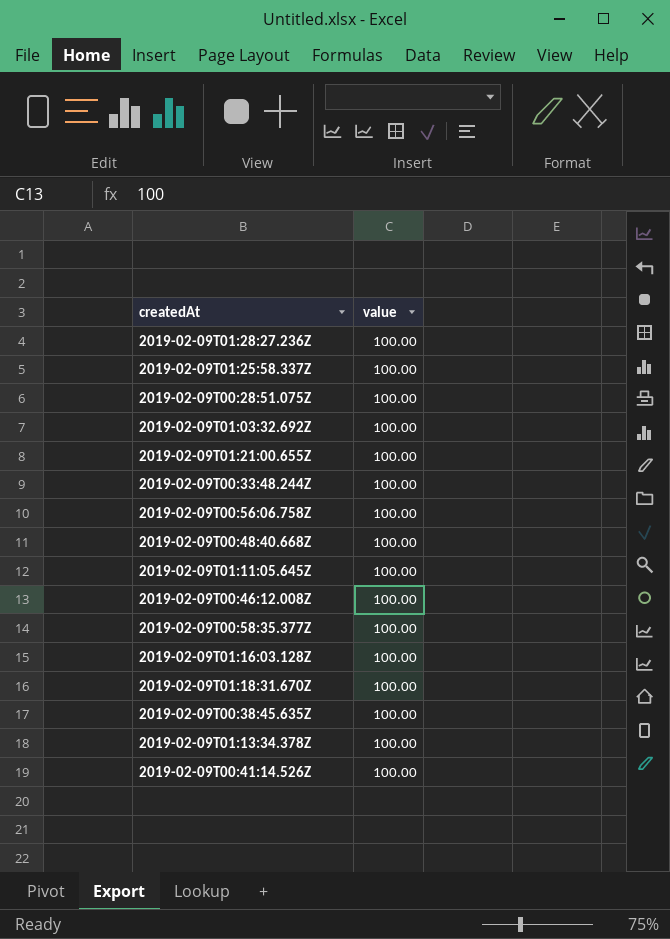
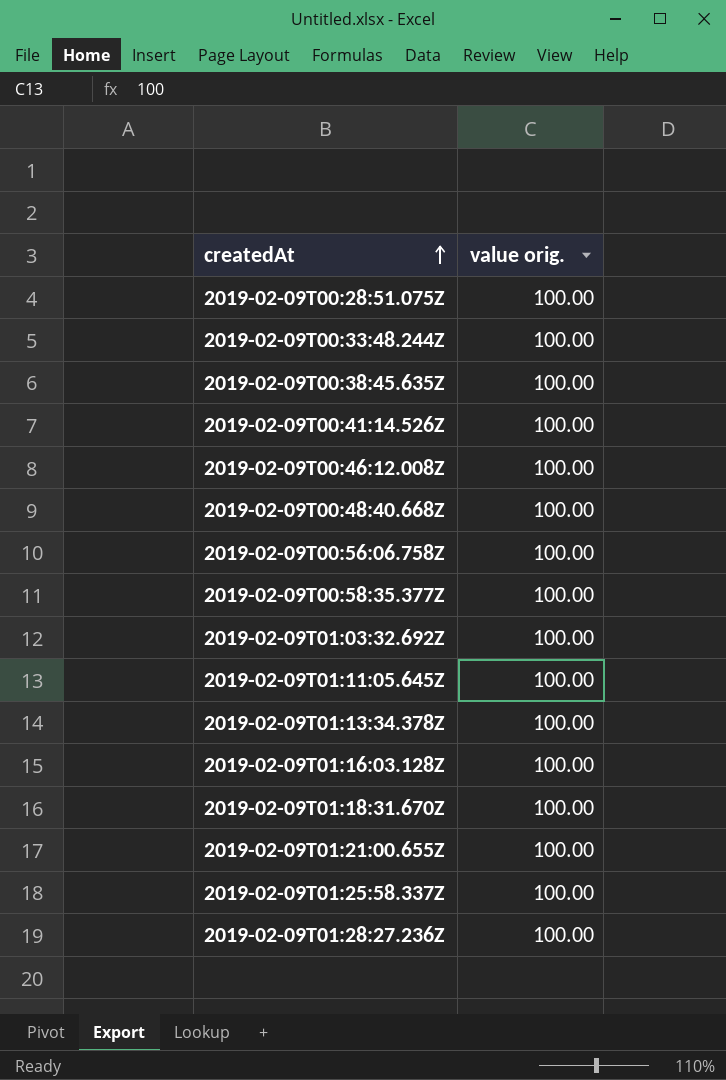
row order: none -> createdAt ascending
column name: value -> value orig.

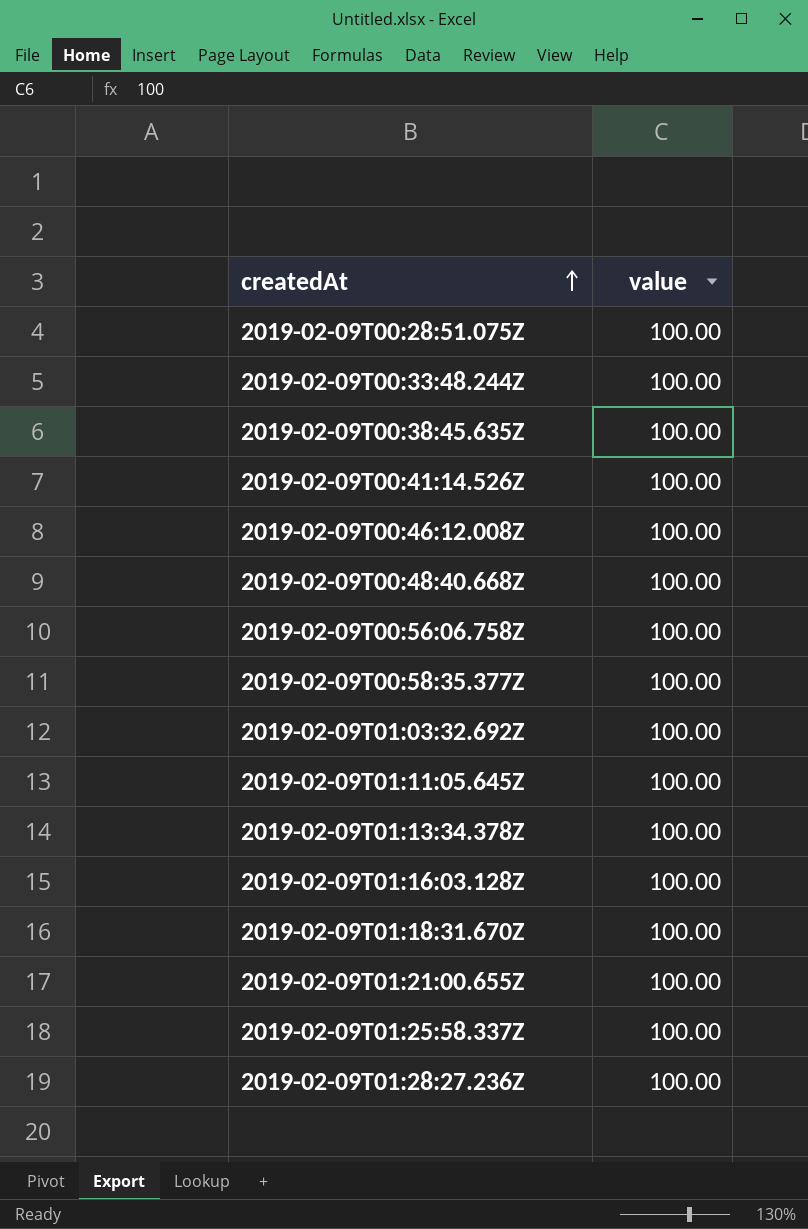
column name: value orig. -> value

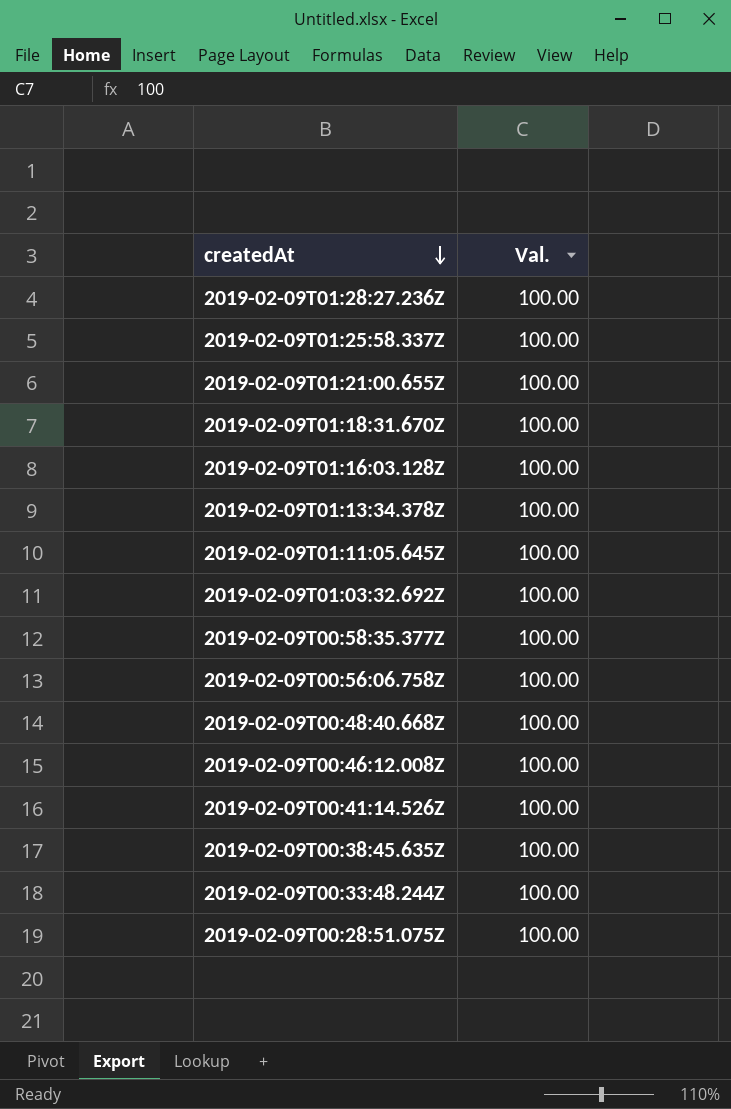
row order: createdAt ascending -> createdAt descending
column name: value -> Val.

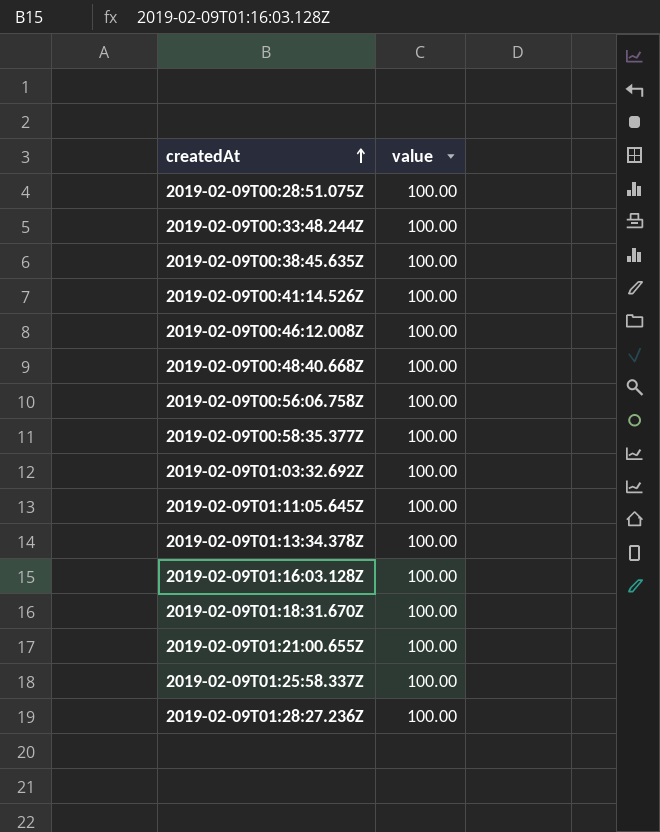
row order: createdAt descending -> createdAt ascending
column name: Val. -> value

